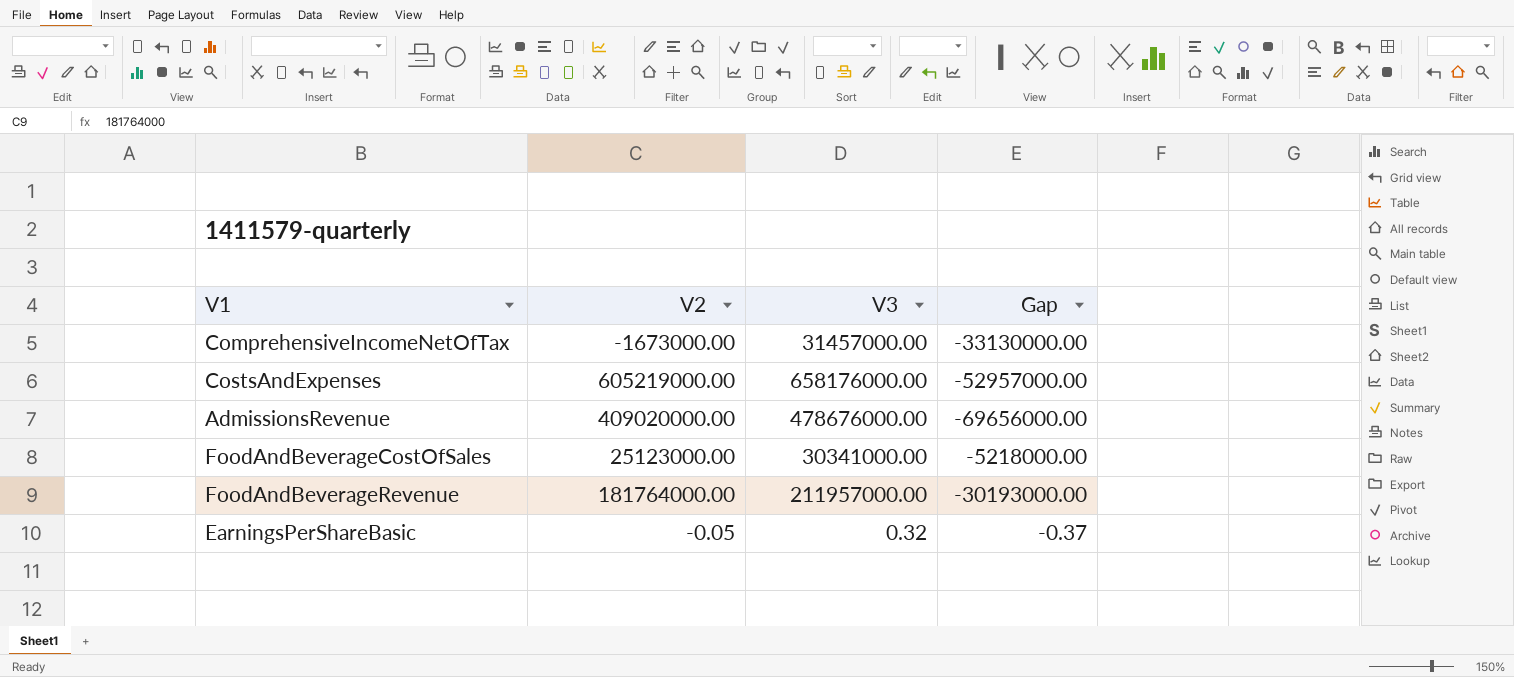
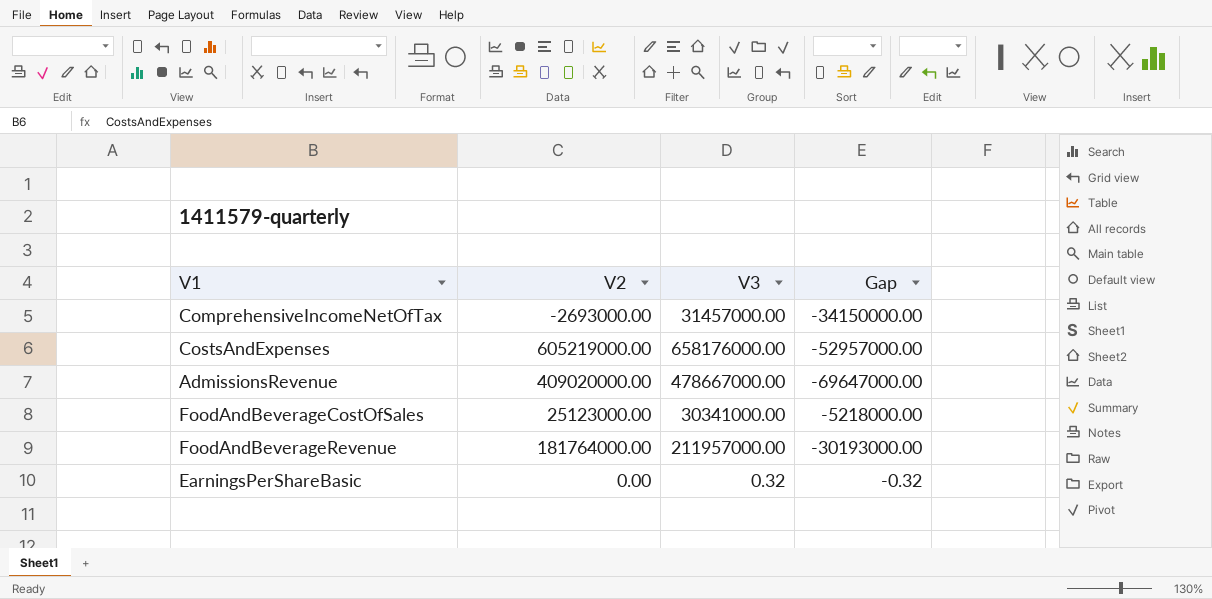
ComprehensiveIncomeNetOfTax | V2: -1673000.00 -> -2693000.00
ComprehensiveIncomeNetOfTax | Gap: -33130000.00 -> -34150000.00
AdmissionsRevenue | V3: 478676000.00 -> 478667000.00
AdmissionsRevenue | Gap: -69656000.00 -> -69647000.00
EarningsPerShareBasic | V2: -0.05 -> 0.00
EarningsPerShareBasic | Gap: -0.37 -> -0.32

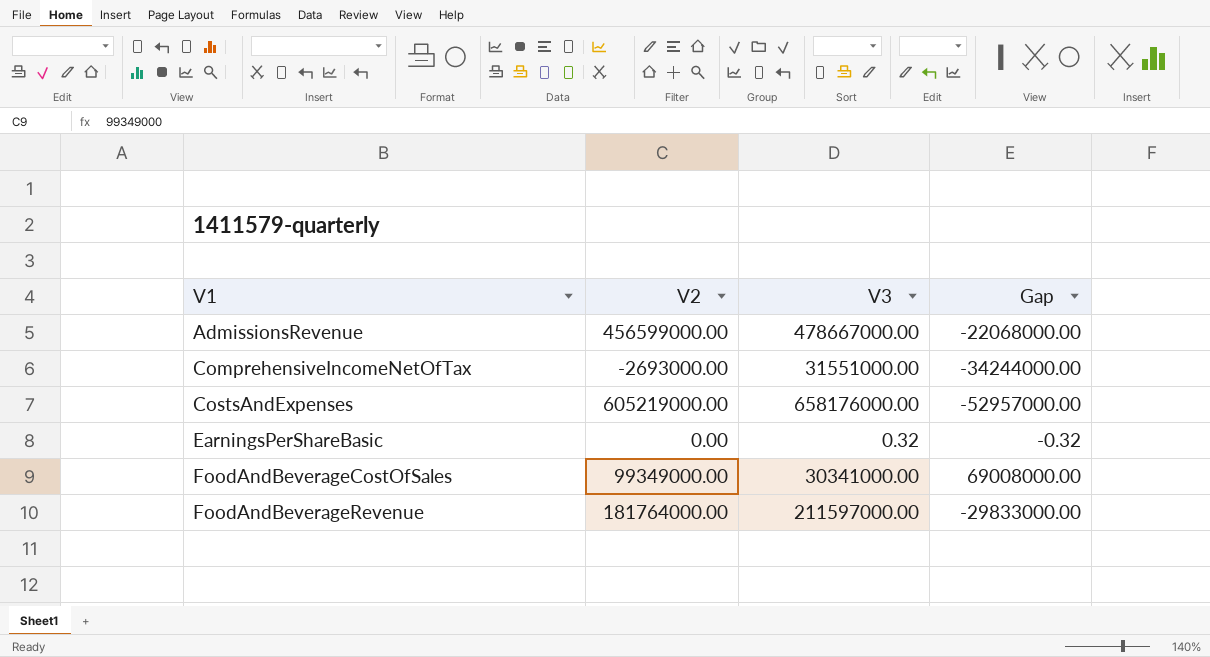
row order: none -> V1 ascending
AdmissionsRevenue | V2: 409020000.00 -> 456599000.00
AdmissionsRevenue | Gap: -69647000.00 -> -22068000.00
ComprehensiveIncomeNetOfTax | V3: 31457000.00 -> 31551000.00
ComprehensiveIncomeNetOfTax | Gap: -34150000.00 -> -34244000.00
FoodAndBeverageCostOfSales | V2: 25123000.00 -> 99349000.00
FoodAndBeverageCostOfSales | Gap: -5218000.00 -> 69008000.00
FoodAndBeverageRevenue | V3: 211957000.00 -> 211597000.00
FoodAndBeverageRevenue | Gap: -30193000.00 -> -29833000.00

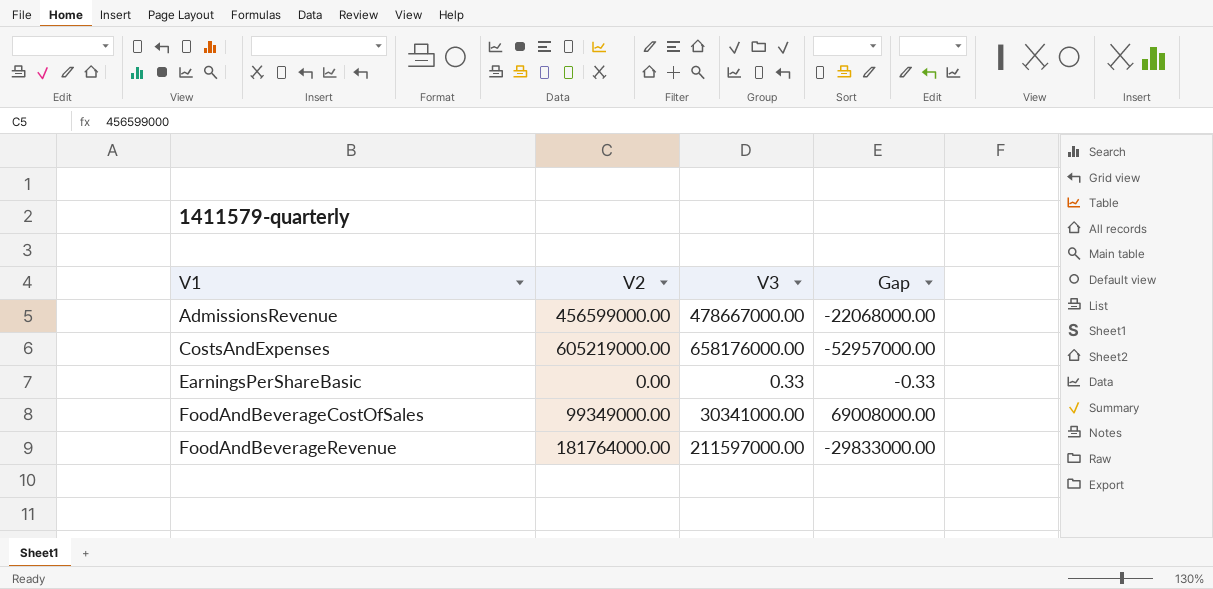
row ComprehensiveIncomeNetOfTax: -2693000.00 | 31551000.00 | -34244000.00 -> none
EarningsPerShareBasic | V3: 0.32 -> 0.33
EarningsPerShareBasic | Gap: -0.32 -> -0.33

